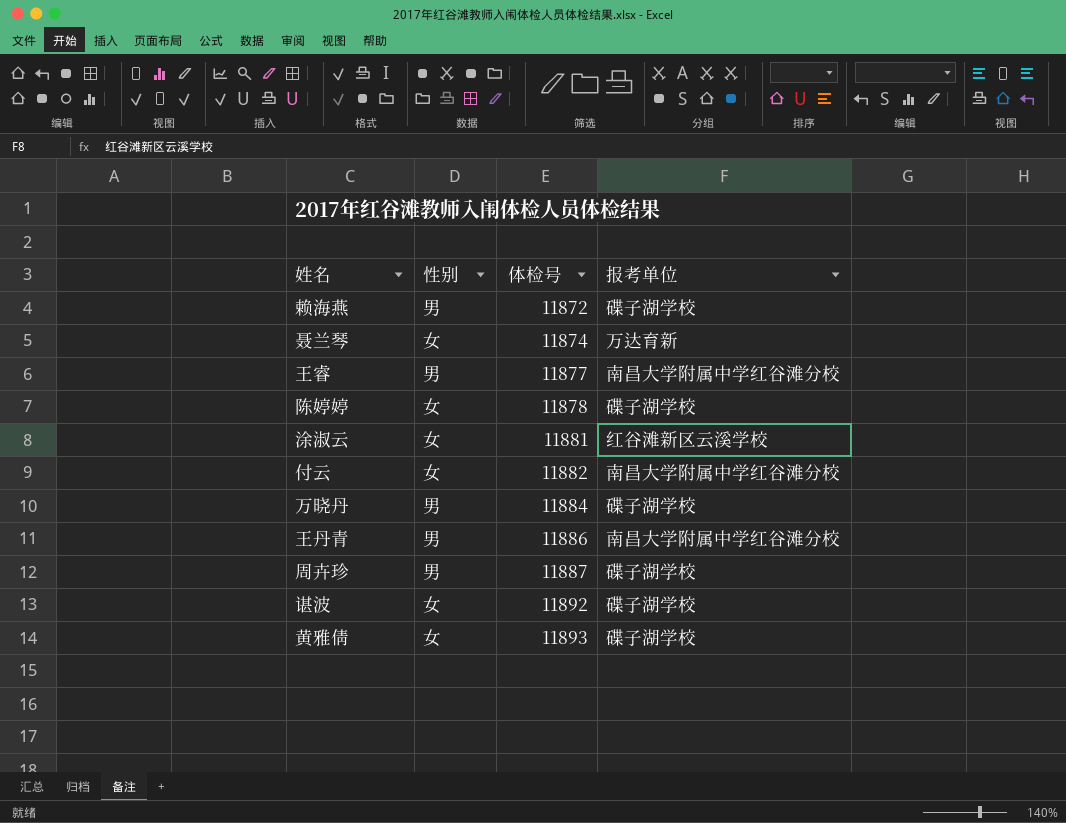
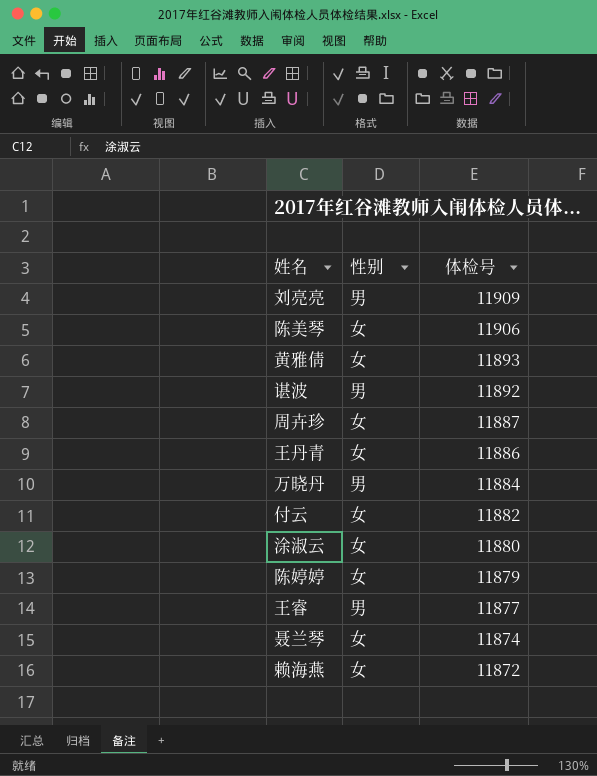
row order: 体检号 ascending -> 体检号 descending
column 报考单位 | position: 4 -> none
row 刘亮亮: none -> 男 | 11909
row 陈美琴: none -> 女 | 11906
谌波 | 性别: 女 -> 男
周卉珍 | 性别: 男 -> 女
王丹青 | 性别: 男 -> 女
涂淑云 | 体检号: 11881 -> 11880
陈婷婷 | 体检号: 11878 -> 11879
赖海燕 | 性别: 男 -> 女

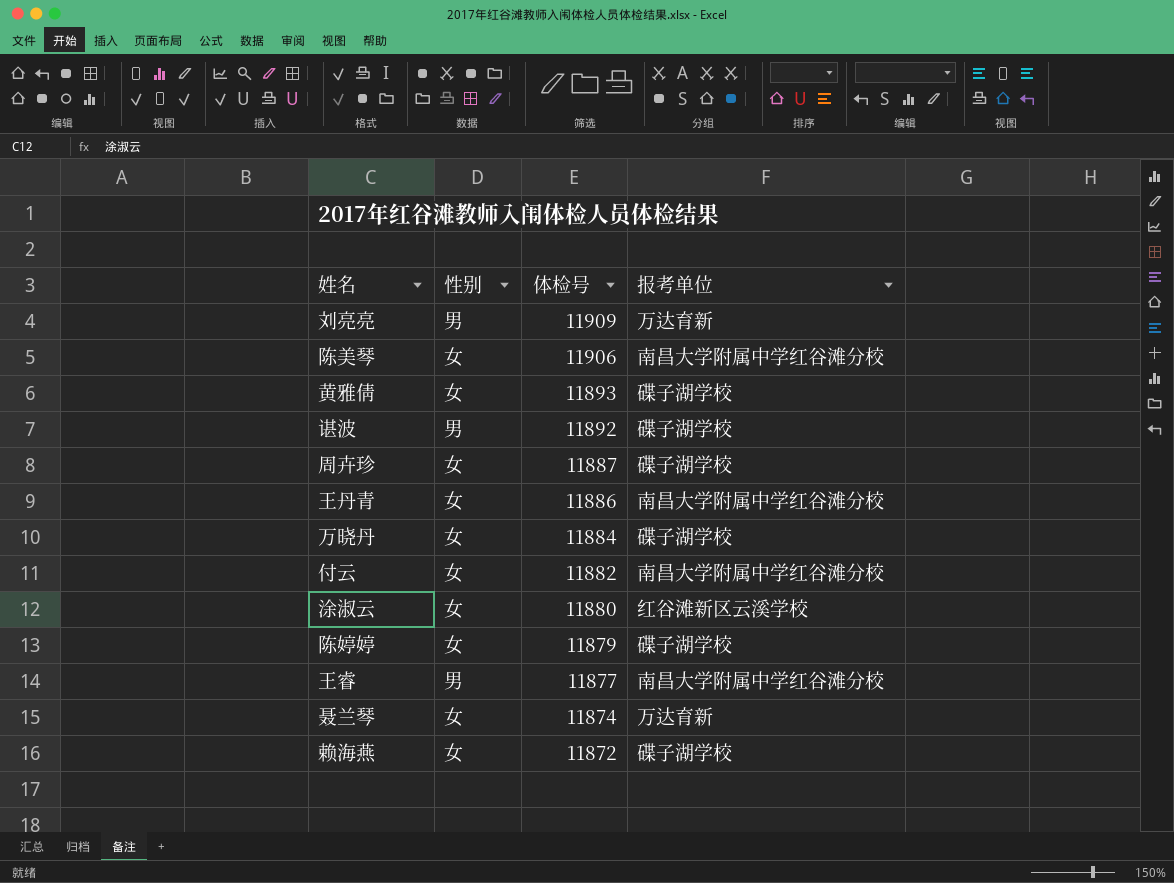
column 报考单位 | position: none -> 4
万晓丹 | 性别: 男 -> 女

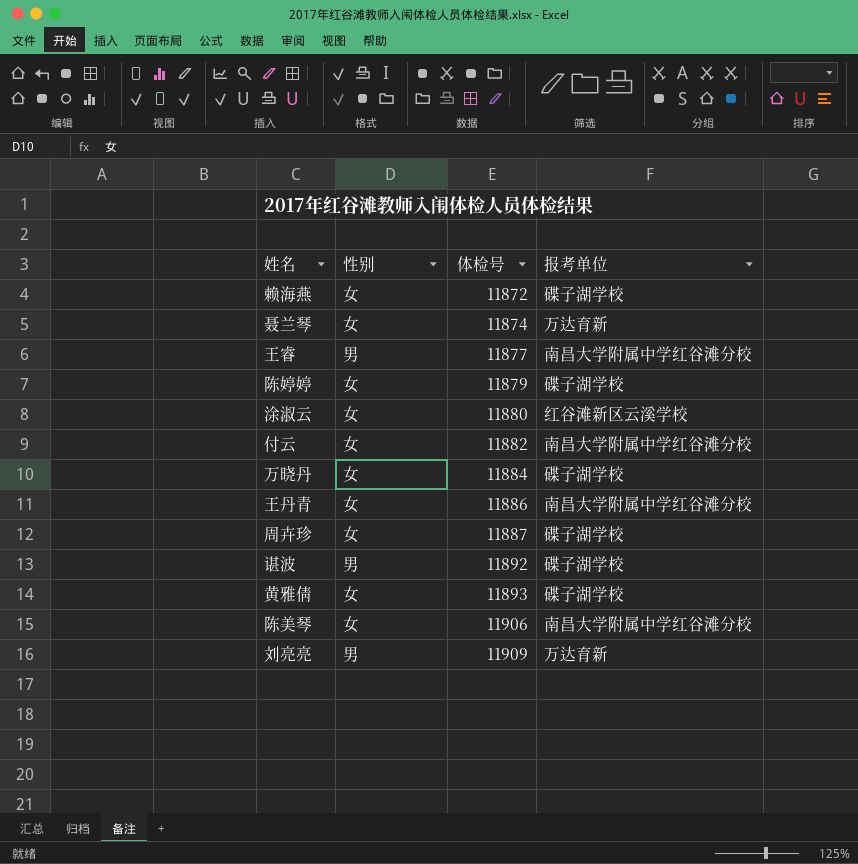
row order: 体检号 descending -> 体检号 ascending

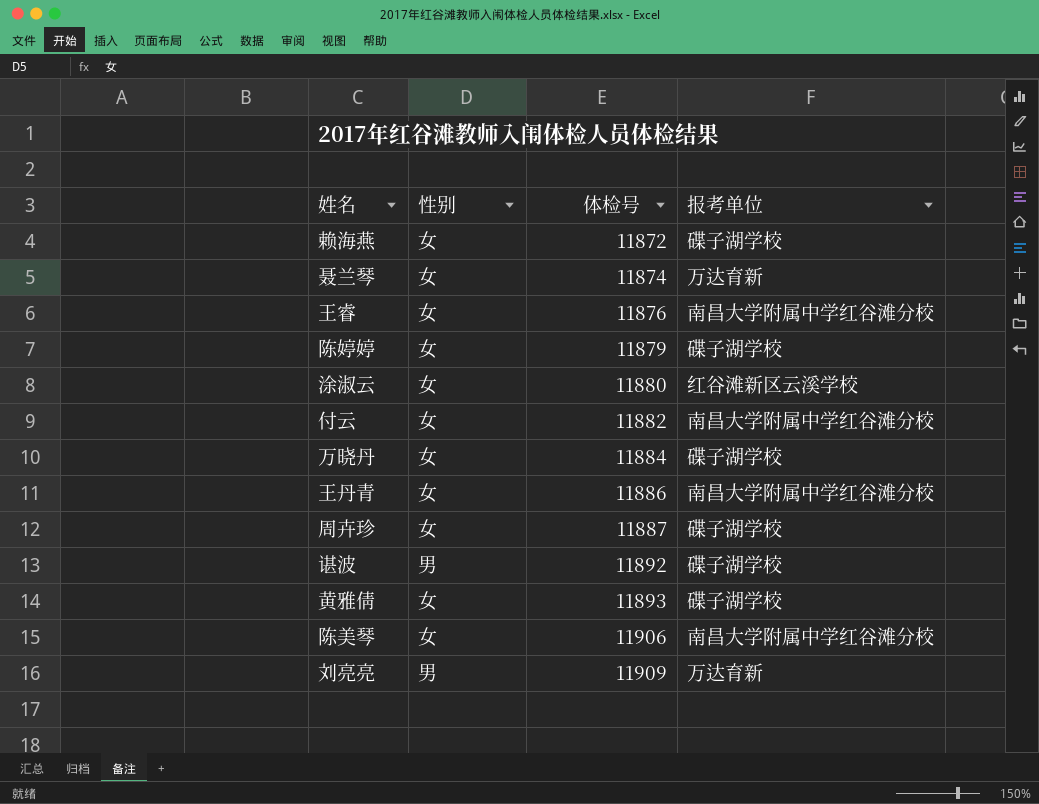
王睿 | 性别: 男 -> 女
王睿 | 体检号: 11877 -> 11876

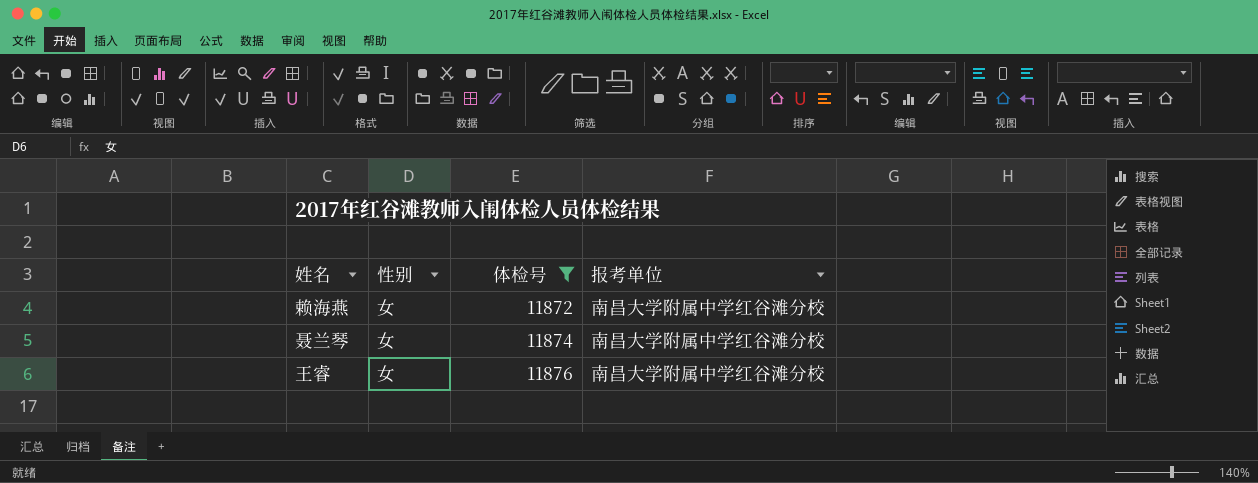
filter: none -> 体检号 <= 11876
赖海燕 | 报考单位: 碟子湖学校 -> 南昌大学附属中学红谷滩分校
聂兰琴 | 报考单位: 万达育新 -> 南昌大学附属中学红谷滩分校

